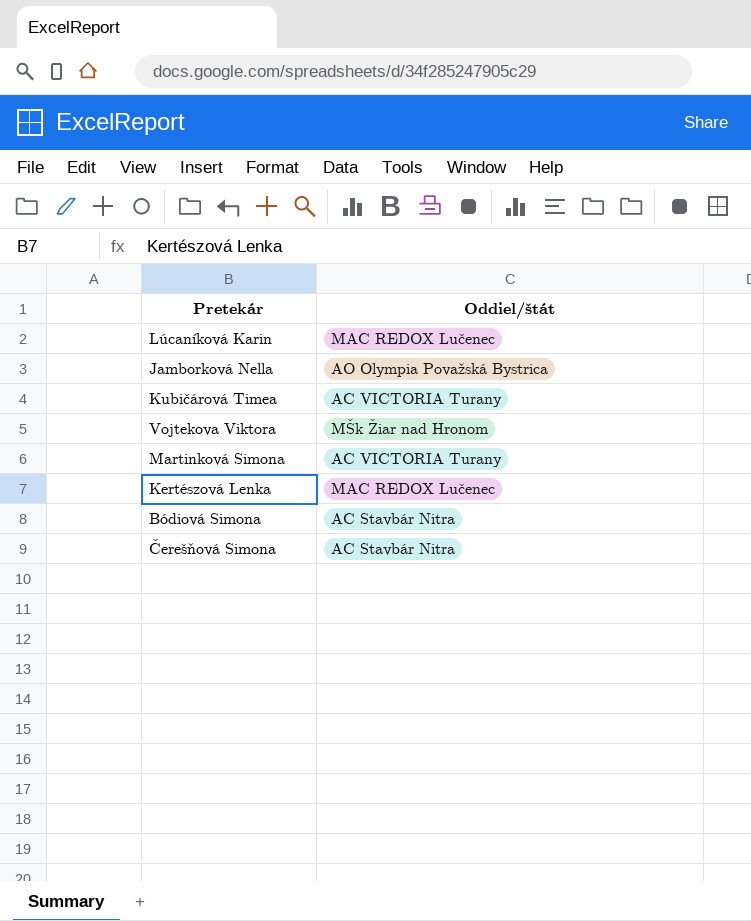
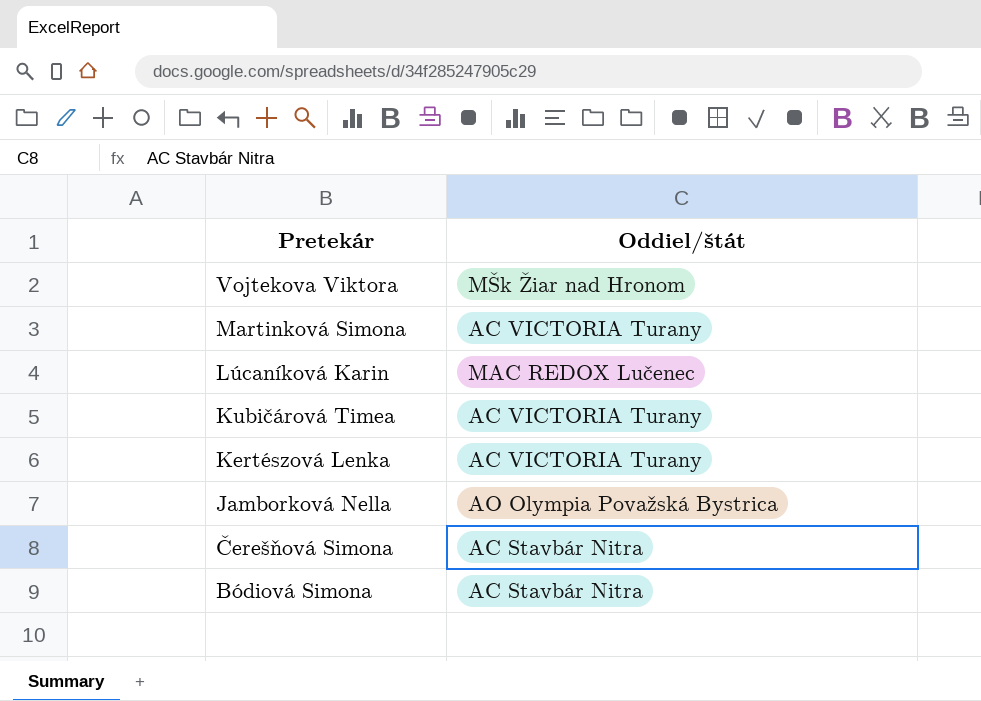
row order: none -> Pretekár descending
Kertészová Lenka | Oddiel/štát: MAC REDOX Lučenec -> AC VICTORIA Turany

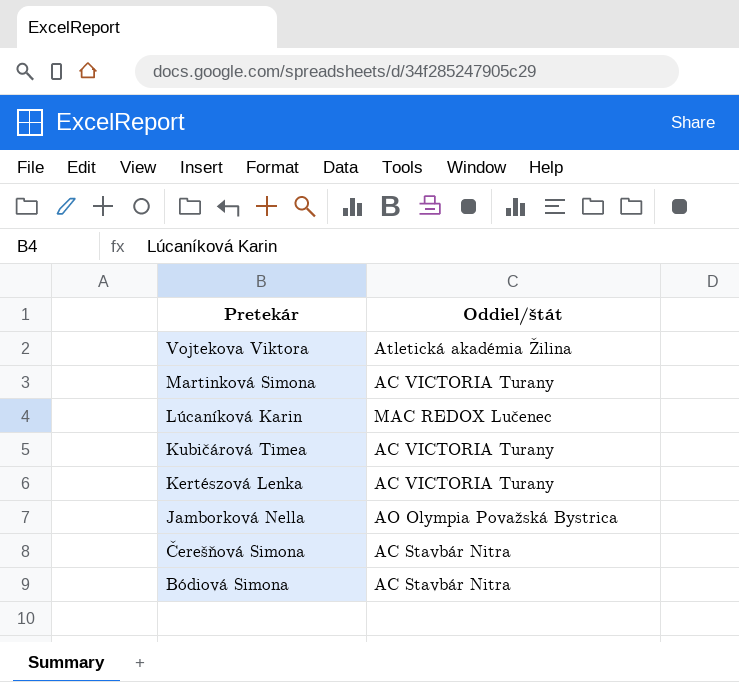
Vojtekova Viktora | Oddiel/štát: MŠk Žiar nad Hronom -> Atletická akadémia Žilina

